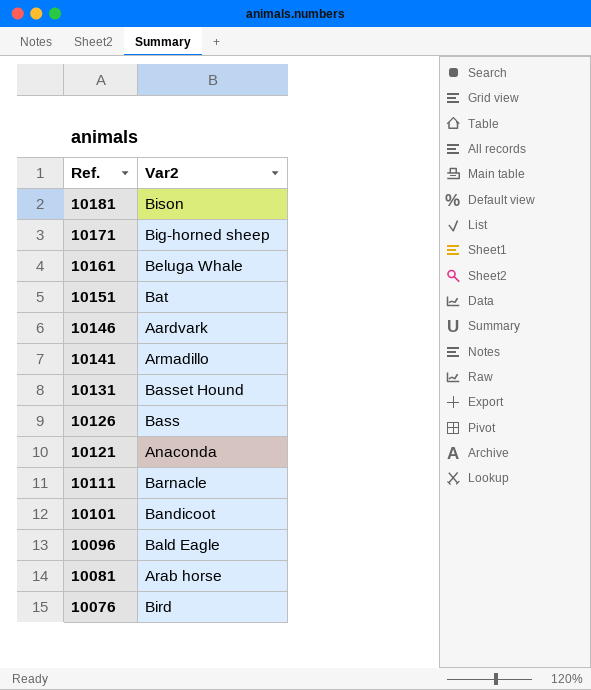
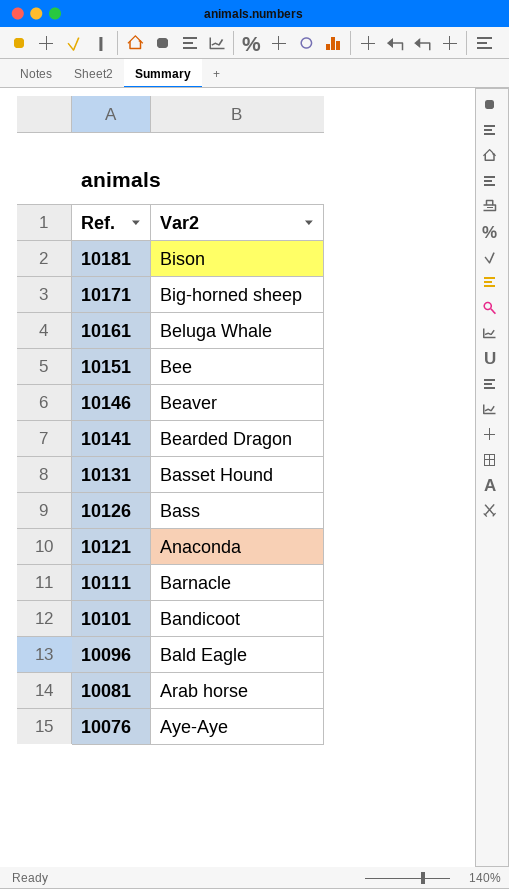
10151 | Var2: Bat -> Bee
10146 | Var2: Aardvark -> Beaver
10141 | Var2: Armadillo -> Bearded Dragon
10076 | Var2: Bird -> Aye-Aye

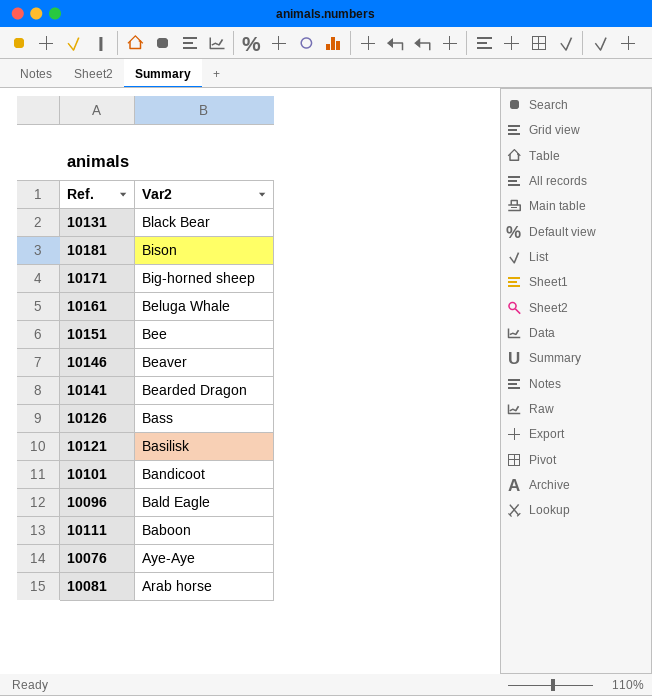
row order: Ref. descending -> Var2 descending
10131 | Var2: Basset Hound -> Black Bear
10121 | Var2: Anaconda -> Basilisk
10111 | Var2: Barnacle -> Baboon

